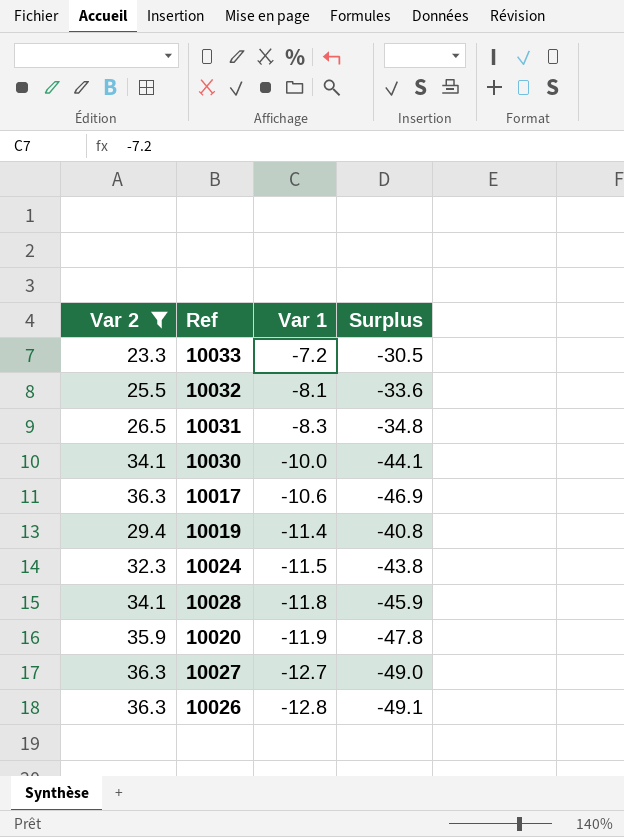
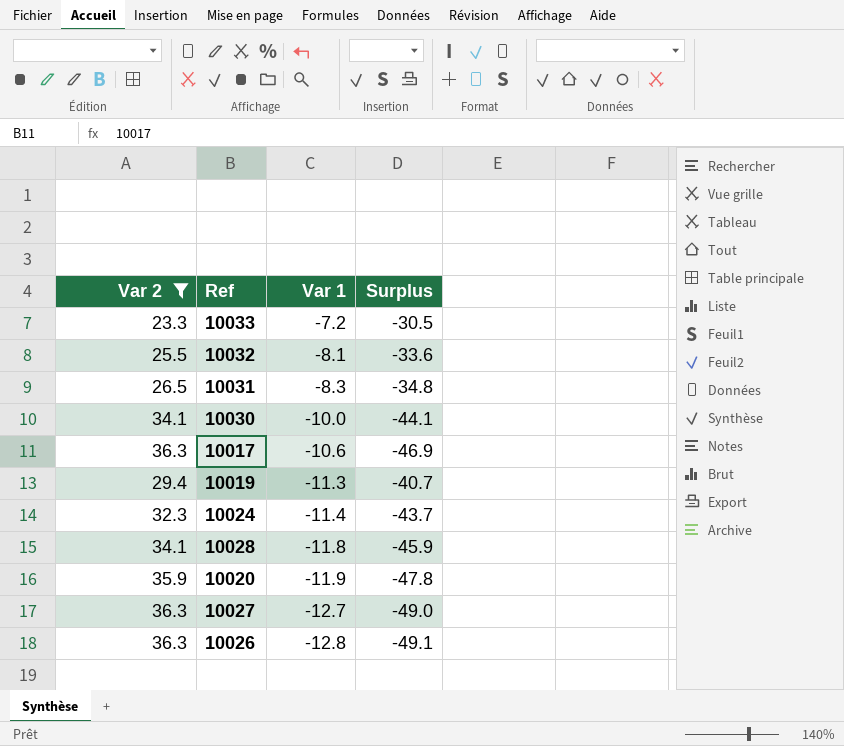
10019 | Var 1: -11.4 -> -11.3
10019 | Surplus: -40.8 -> -40.7
10024 | Var 1: -11.5 -> -11.4
10024 | Surplus: -43.8 -> -43.7

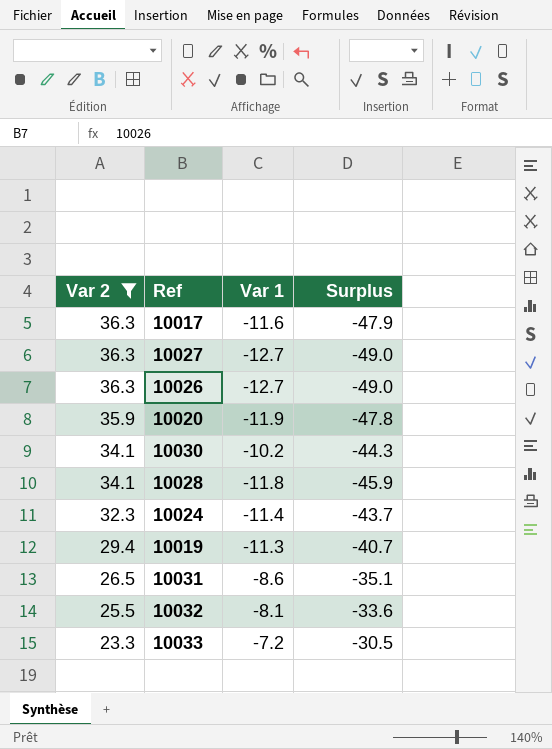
row order: Var 1 descending -> Var 2 descending
10017 | Var 1: -10.6 -> -11.6
10017 | Surplus: -46.9 -> -47.9
10026 | Var 1: -12.8 -> -12.7
10026 | Surplus: -49.1 -> -49.0
10030 | Var 1: -10.0 -> -10.2
10030 | Surplus: -44.1 -> -44.3
10031 | Var 1: -8.3 -> -8.6
10031 | Surplus: -34.8 -> -35.1

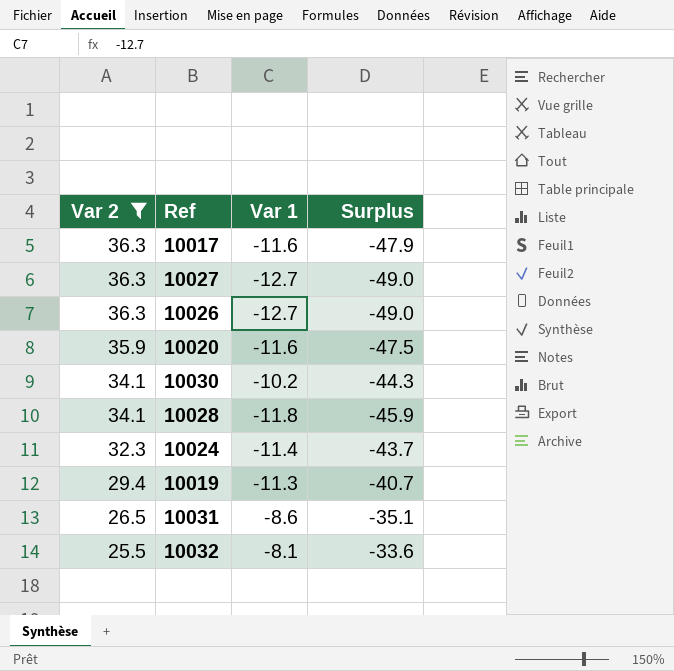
row 10033: 23.3 | -7.2 | -30.5 -> none
10020 | Var 1: -11.9 -> -11.6
10020 | Surplus: -47.8 -> -47.5

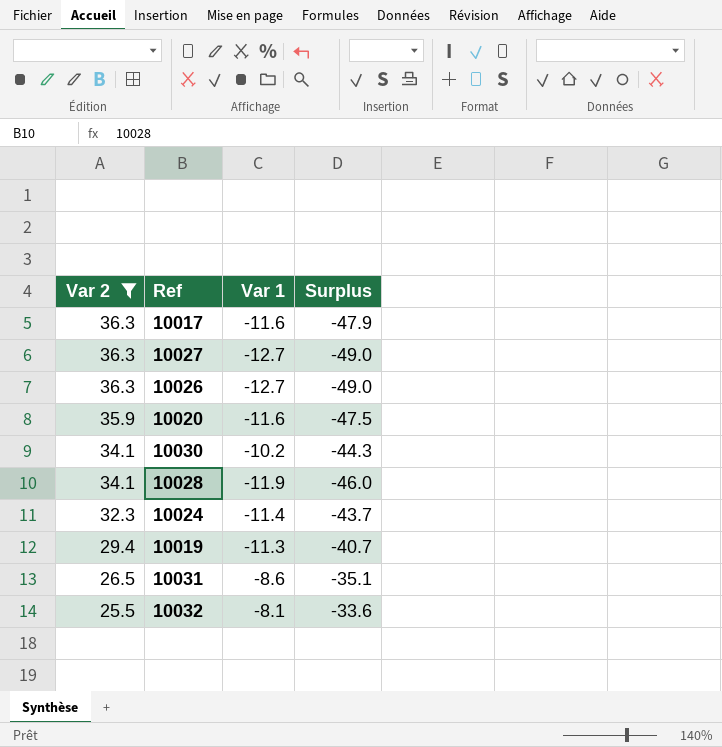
10028 | Var 1: -11.8 -> -11.9
10028 | Surplus: -45.9 -> -46.0

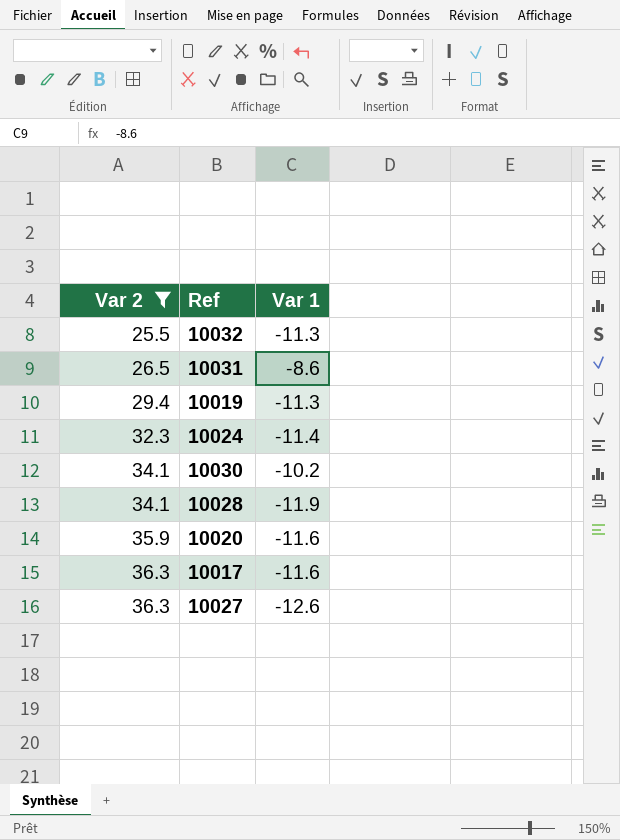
row order: Var 2 descending -> Var 2 ascending
column Surplus | formula: [Var 1] - [Var 2] -> none
row 10026: 36.3 | -12.7 | -49.0 -> none
10032 | Var 1: -8.1 -> -11.3
10027 | Var 1: -12.7 -> -12.6

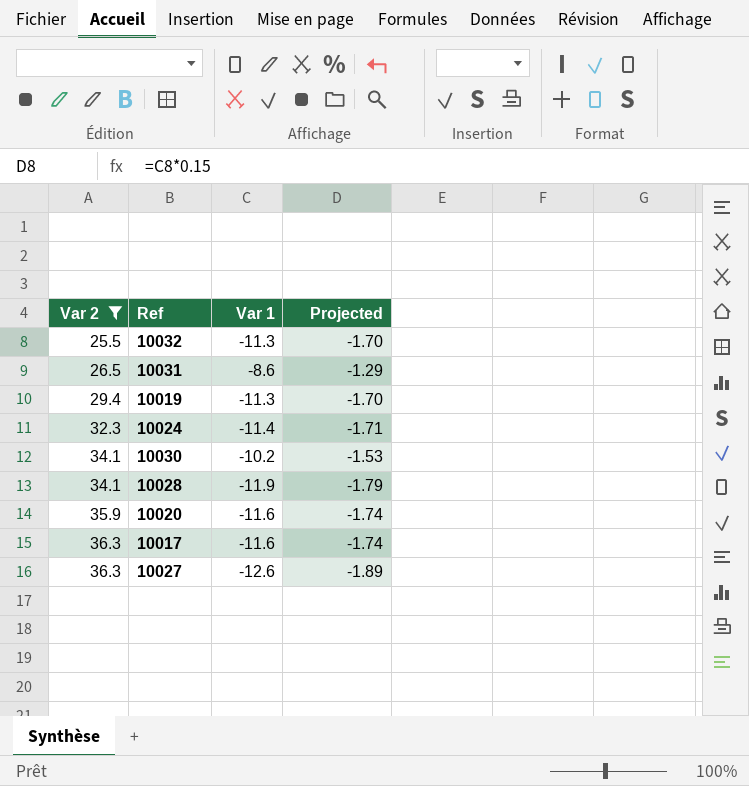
column Projected | formula: none -> [Var 1] * 0.15

